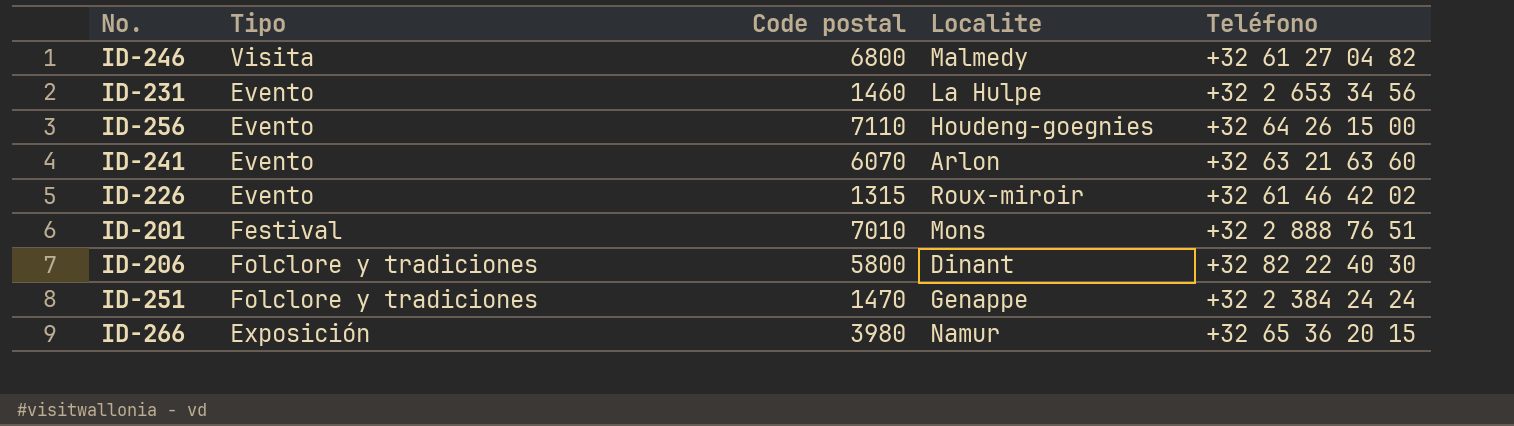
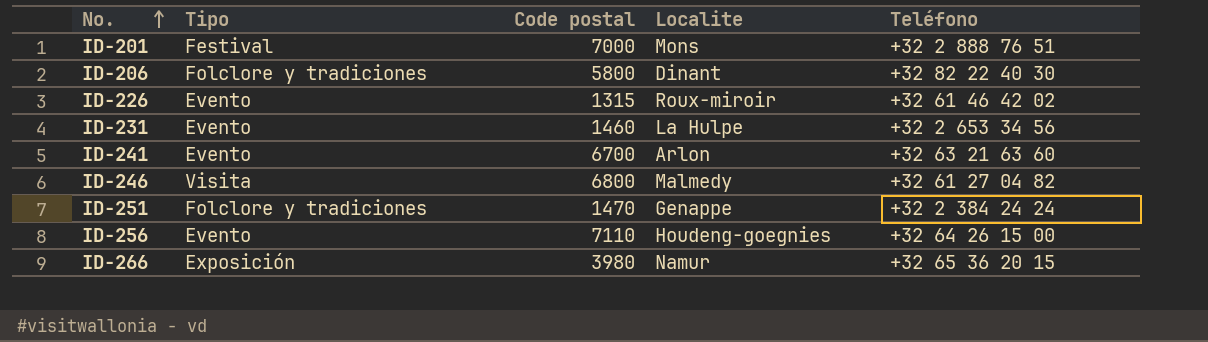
row order: none -> No. ascending
ID-201 | Code postal: 7010 -> 7000
ID-241 | Code postal: 6070 -> 6700

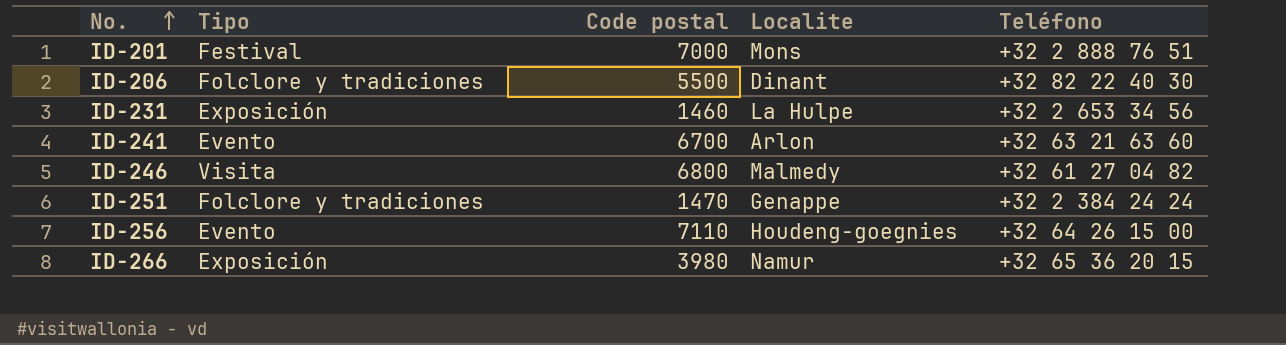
row ID-226: Evento | 1315 | Roux-miroir | +32 61 46 42 02 -> none
ID-206 | Code postal: 5800 -> 5500
ID-231 | Tipo: Evento -> Exposición

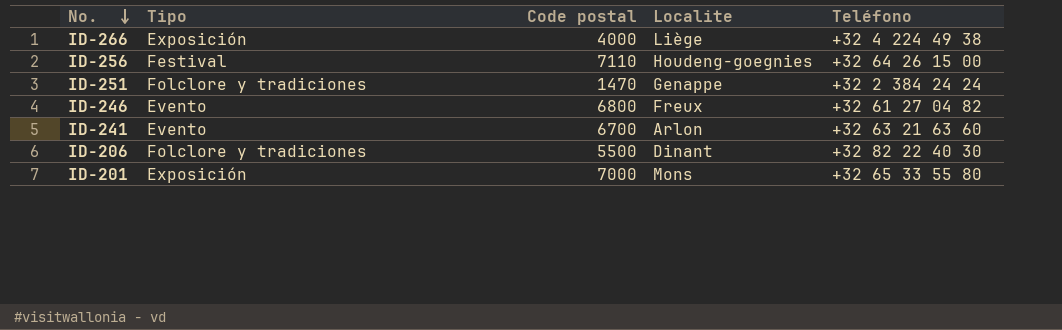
row order: No. ascending -> No. descending
row ID-231: Exposición | 1460 | La Hulpe | +32 2 653 34 56 -> none
ID-266 | Code postal: 3980 -> 4000
ID-266 | Localite: Namur -> Liège
ID-266 | Teléfono: +32 65 36 20 15 -> +32 4 224 49 38
ID-256 | Tipo: Evento -> Festival
ID-246 | Tipo: Visita -> Evento
ID-246 | Localite: Malmedy -> Freux
ID-201 | Tipo: Festival -> Exposición
ID-201 | Teléfono: +32 2 888 76 51 -> +32 65 33 55 80

